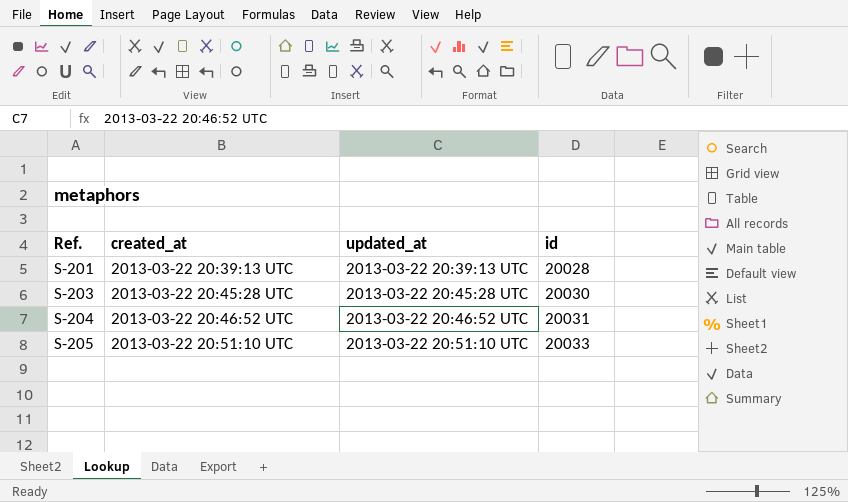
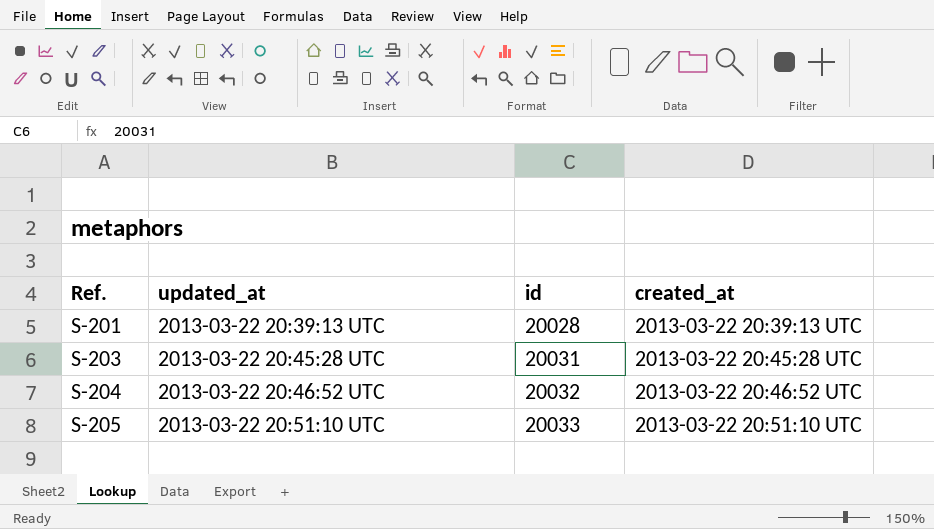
column created_at | position: 2 -> 4
S-203 | id: 20030 -> 20031
S-204 | id: 20031 -> 20032

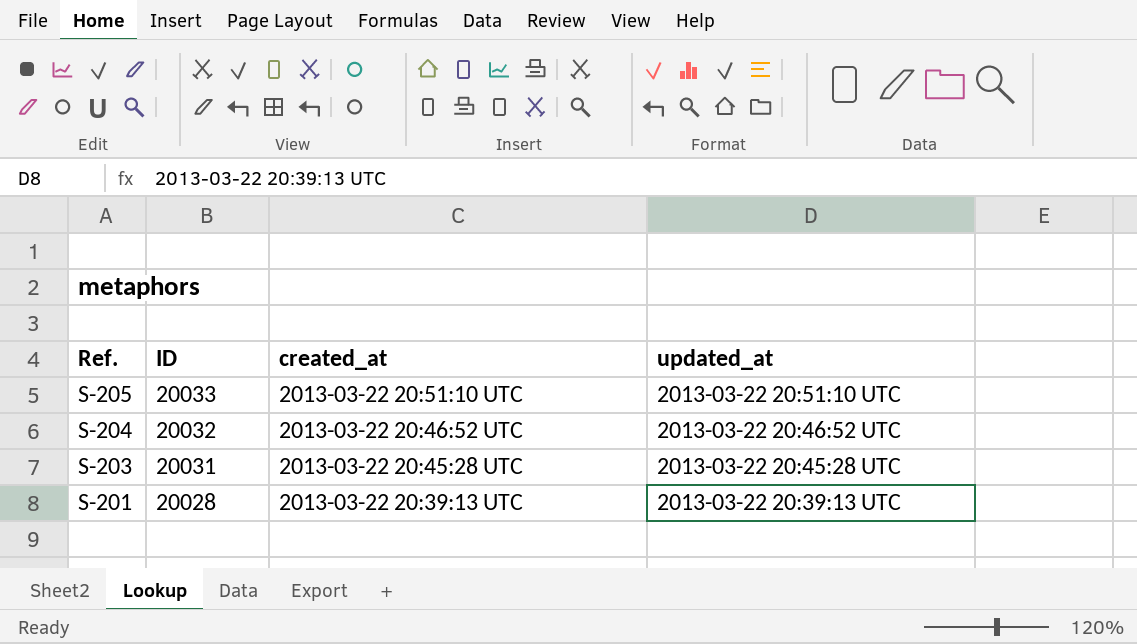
row order: Ref. ascending -> Ref. descending
column name: id -> ID
column updated_at | position: 2 -> 4

